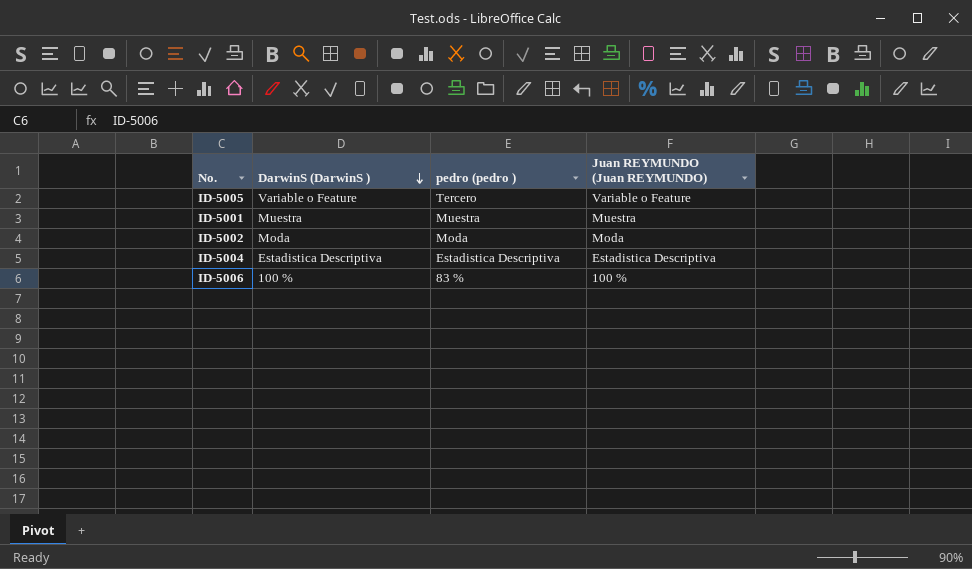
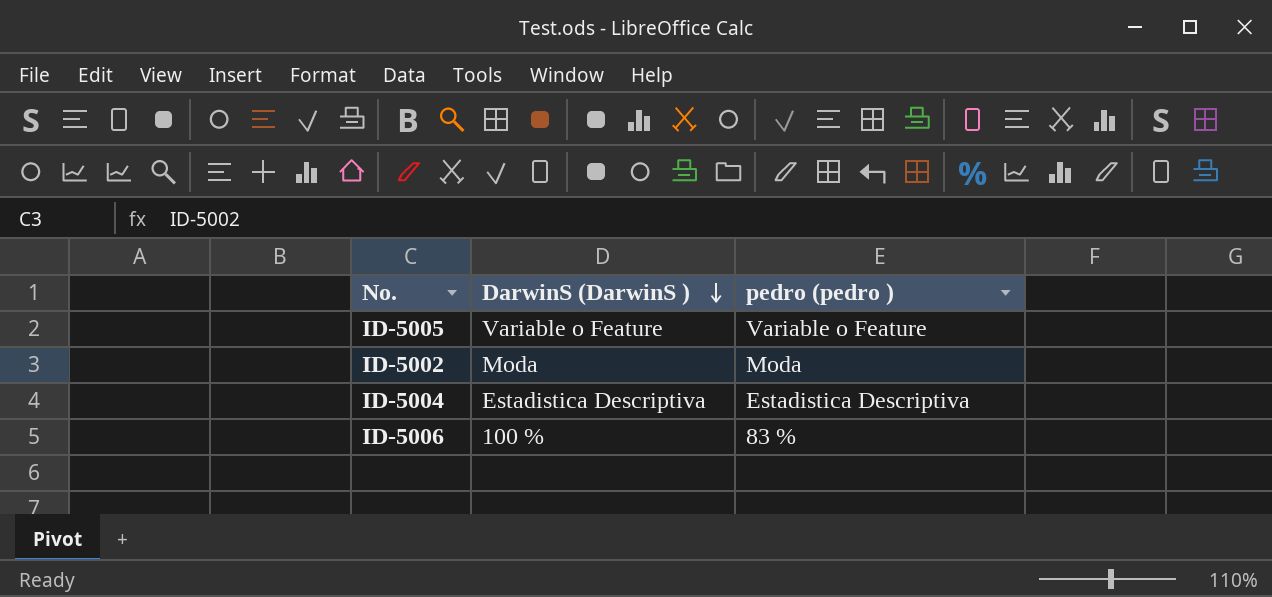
column Juan REYMUNDO (Juan REYMUNDO) | position: 4 -> none
row ID-5001: Muestra | Muestra | Muestra -> none
ID-5005 | pedro (pedro ): Tercero -> Variable o Feature

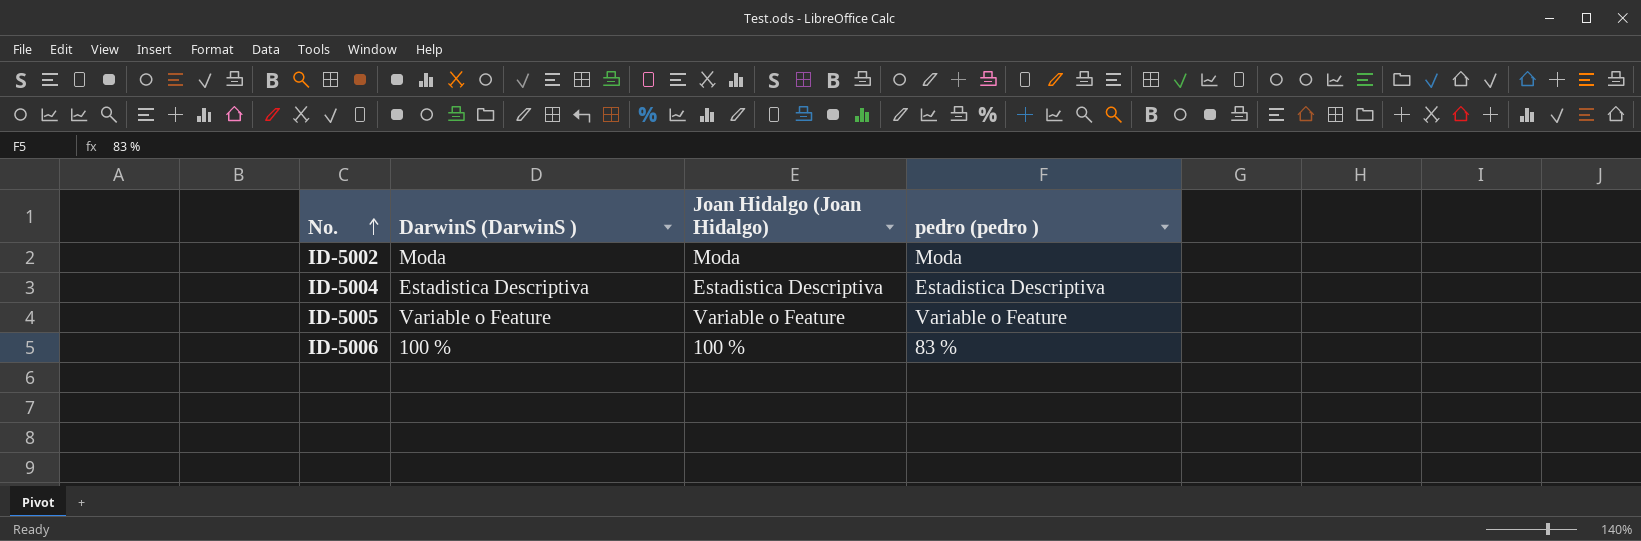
row order: DarwinS (DarwinS ) descending -> No. ascending
column Joan Hidalgo (Joan Hidalgo) | position: none -> 3

